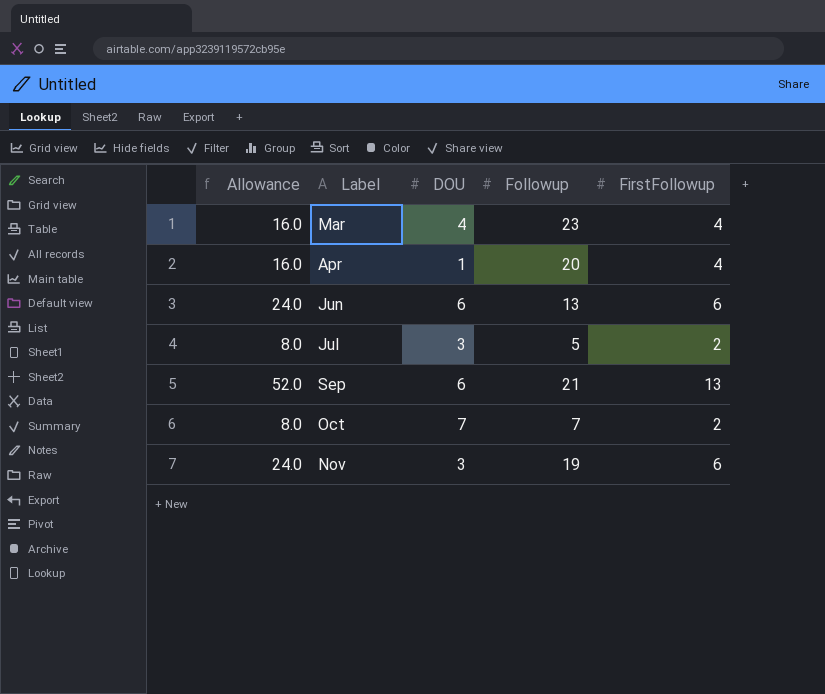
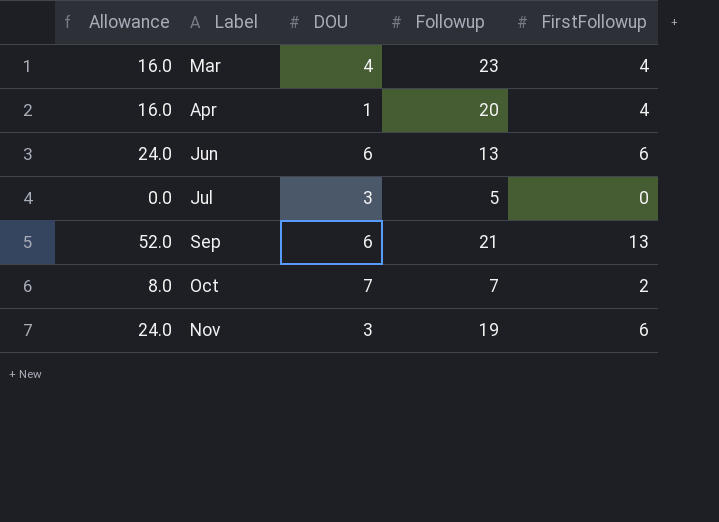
Jul | Allowance: 8.0 -> 0.0
Jul | FirstFollowup: 2 -> 0

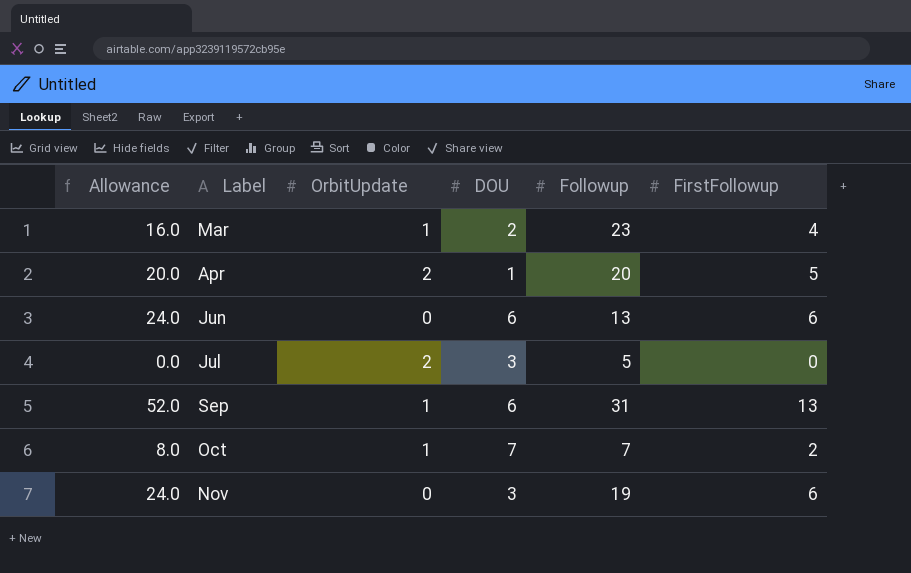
column OrbitUpdate | position: none -> 3
Mar | DOU: 4 -> 2
Apr | Allowance: 16.0 -> 20.0
Apr | FirstFollowup: 4 -> 5
Sep | Followup: 21 -> 31

